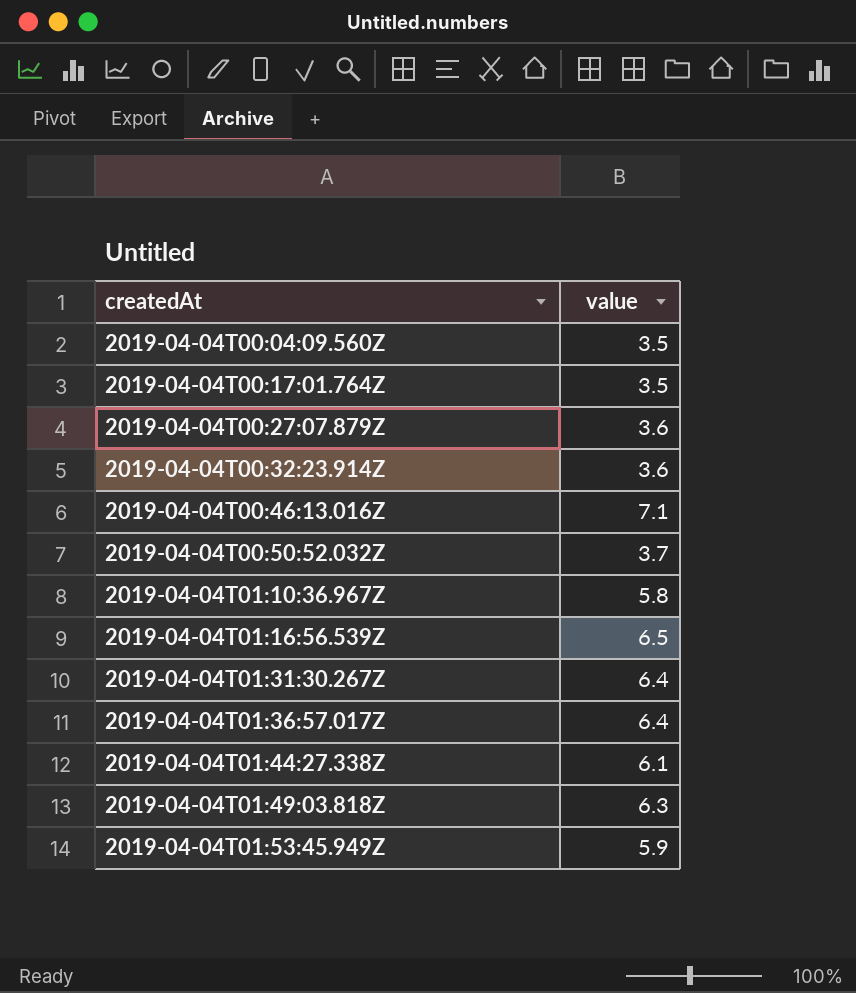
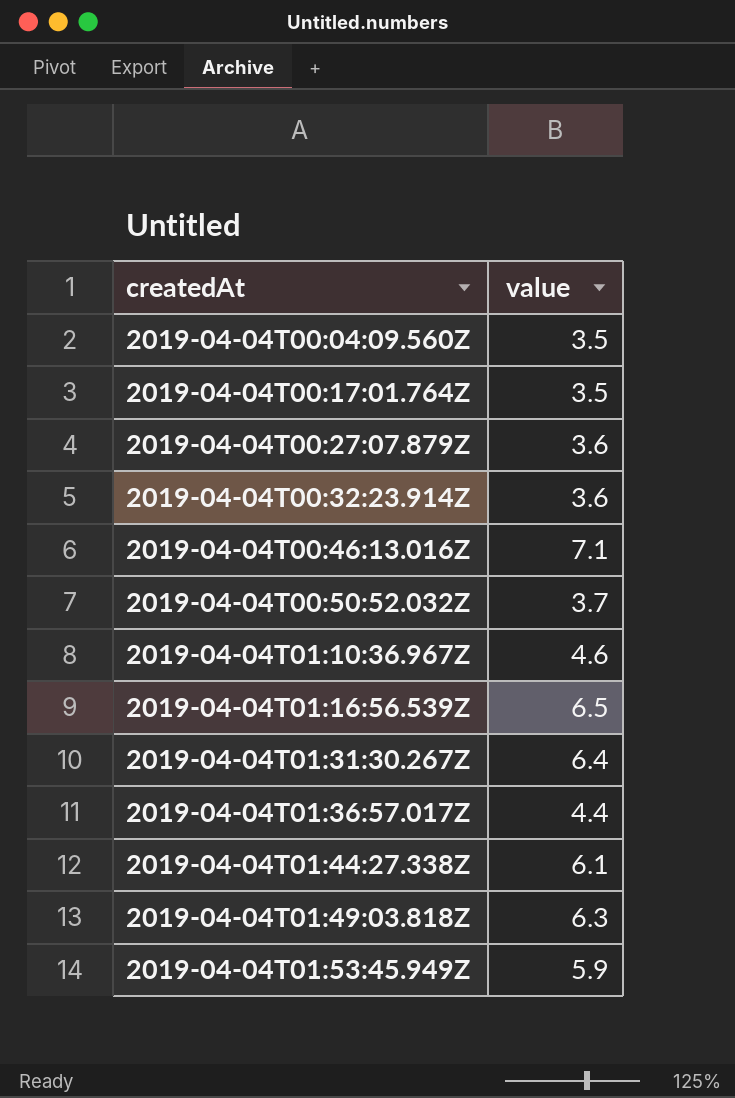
2019-04-04T01:10:36.967Z | value: 5.8 -> 4.6
2019-04-04T01:36:57.017Z | value: 6.4 -> 4.4

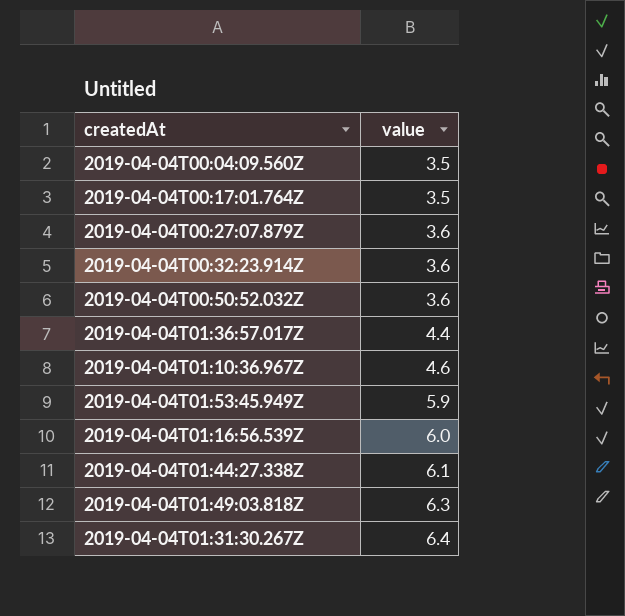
row order: createdAt ascending -> value ascending
row 2019-04-04T00:46:13.016Z: 7.1 -> none
2019-04-04T00:50:52.032Z | value: 3.7 -> 3.6
2019-04-04T01:16:56.539Z | value: 6.5 -> 6.0

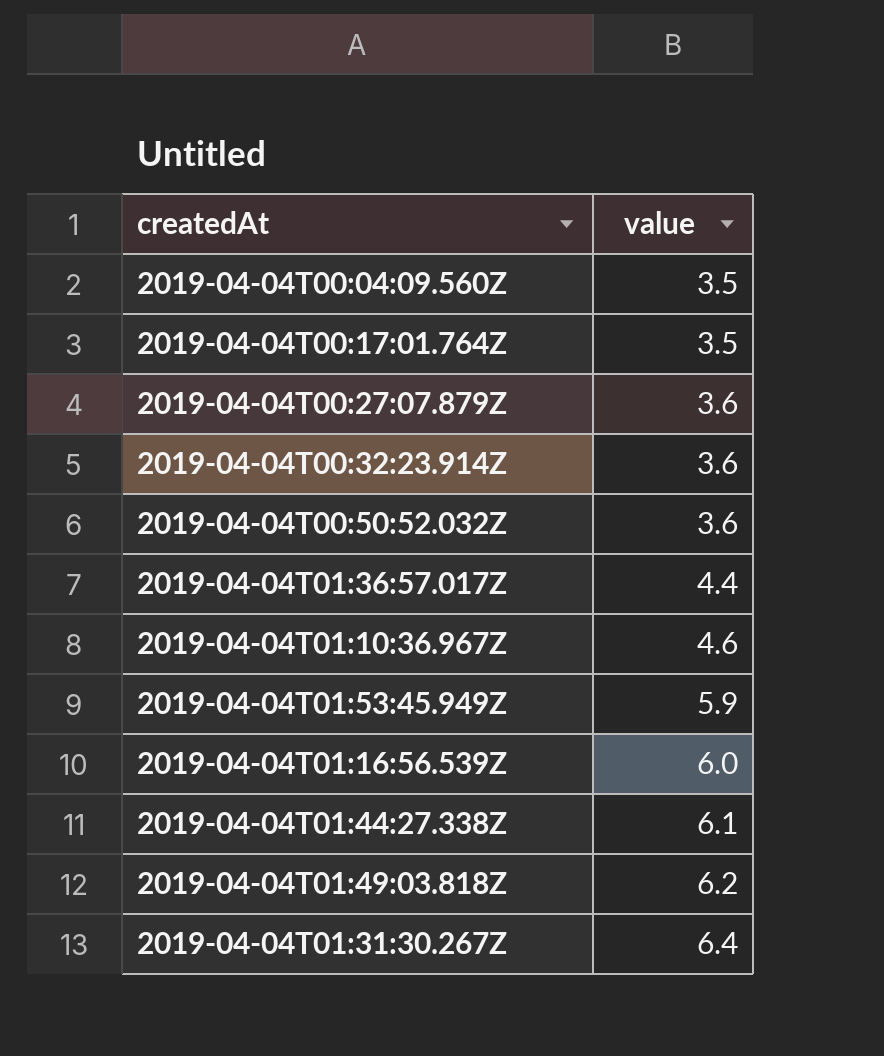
2019-04-04T01:49:03.818Z | value: 6.3 -> 6.2

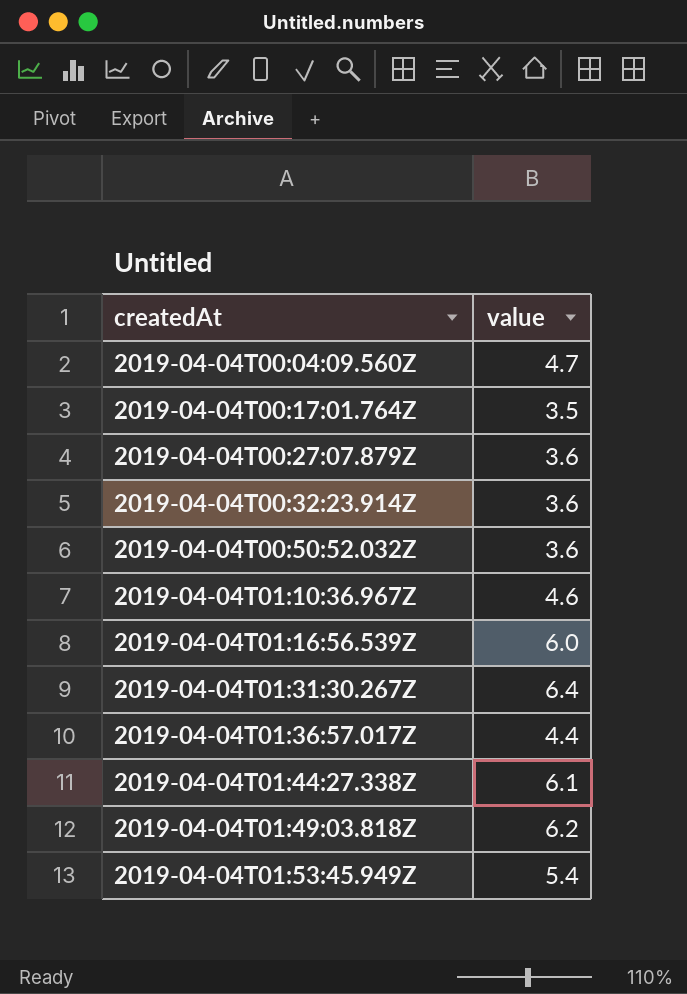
row order: value ascending -> createdAt ascending
2019-04-04T00:04:09.560Z | value: 3.5 -> 4.7
2019-04-04T01:53:45.949Z | value: 5.9 -> 5.4

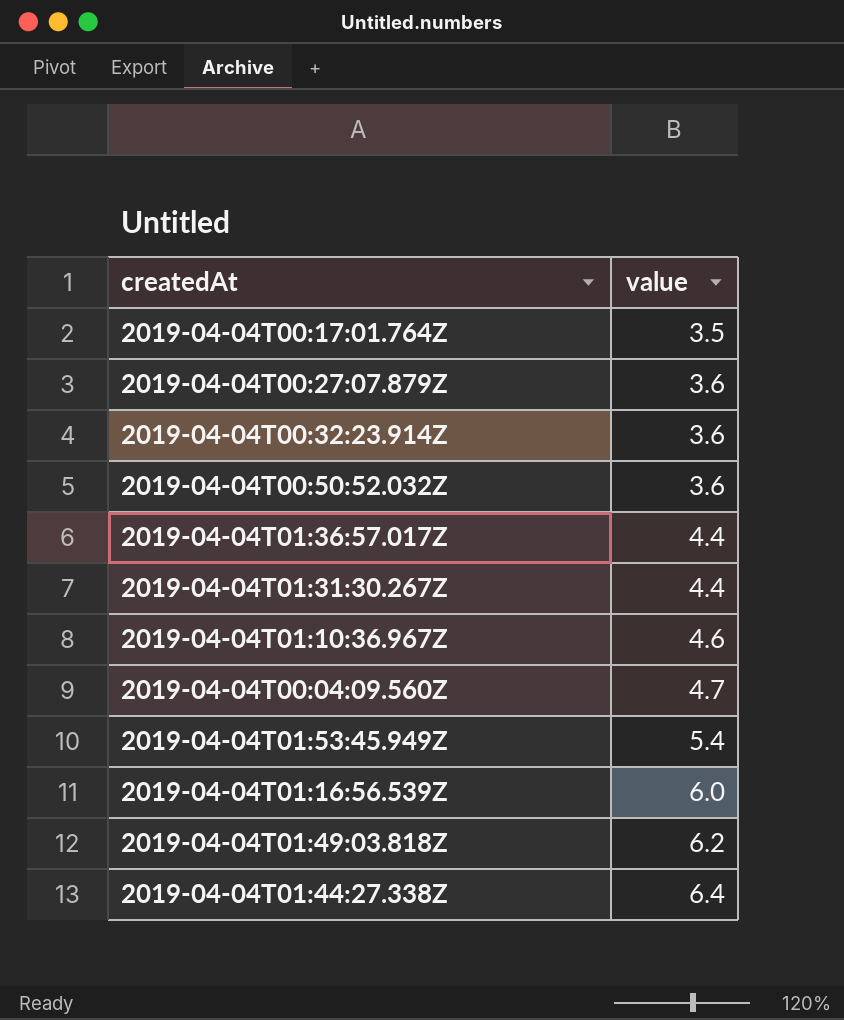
row order: createdAt ascending -> value ascending
2019-04-04T01:31:30.267Z | value: 6.4 -> 4.4
2019-04-04T01:44:27.338Z | value: 6.1 -> 6.4

